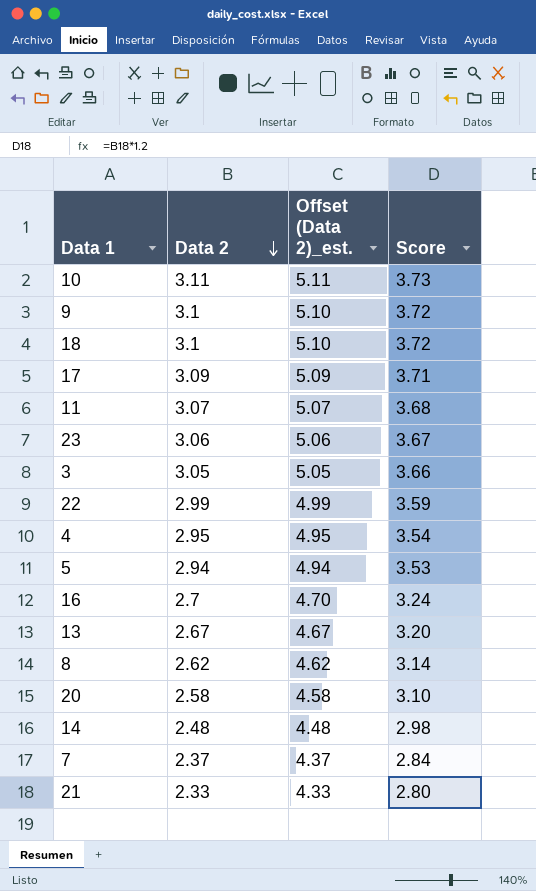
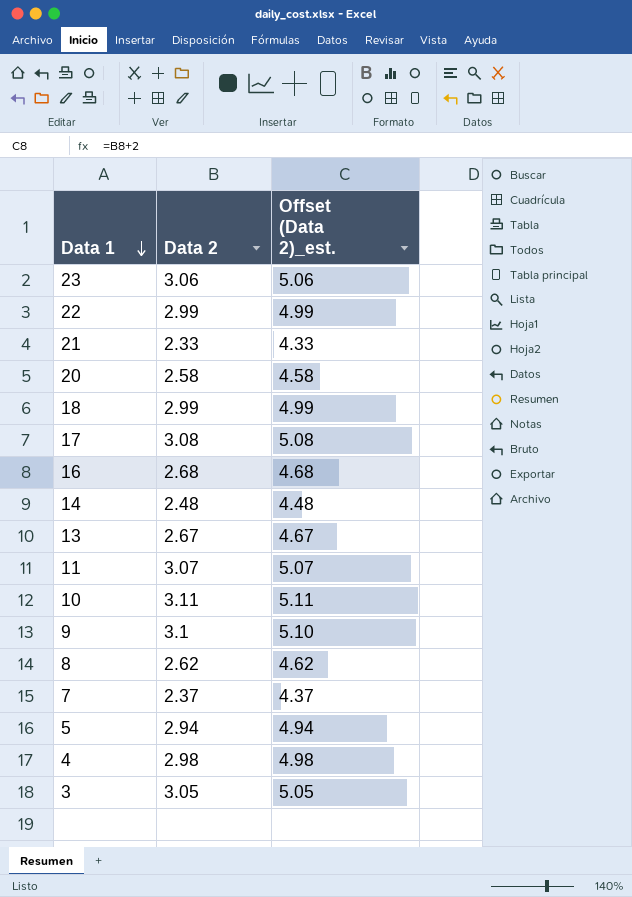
row order: Data 2 descending -> Data 1 descending
column Score | formula: [Data 2] * 1.2 -> none
18 | Data 2: 3.1 -> 2.99
18 | Offset (Data 2)_est.: 5.10 -> 4.99
17 | Data 2: 3.09 -> 3.08
17 | Offset (Data 2)_est.: 5.09 -> 5.08
16 | Data 2: 2.7 -> 2.68
16 | Offset (Data 2)_est.: 4.70 -> 4.68
4 | Data 2: 2.95 -> 2.98
4 | Offset (Data 2)_est.: 4.95 -> 4.98

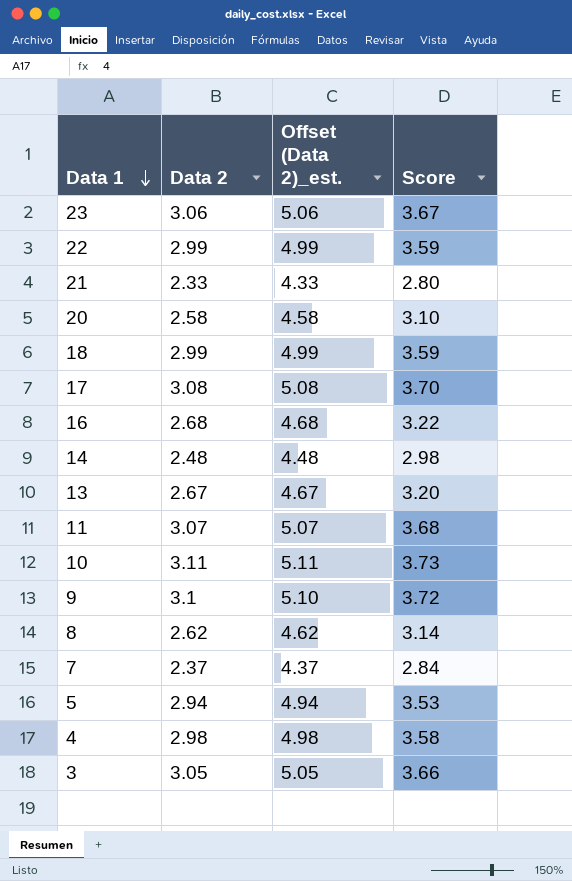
column Score | formula: none -> [Data 2] * 1.2

